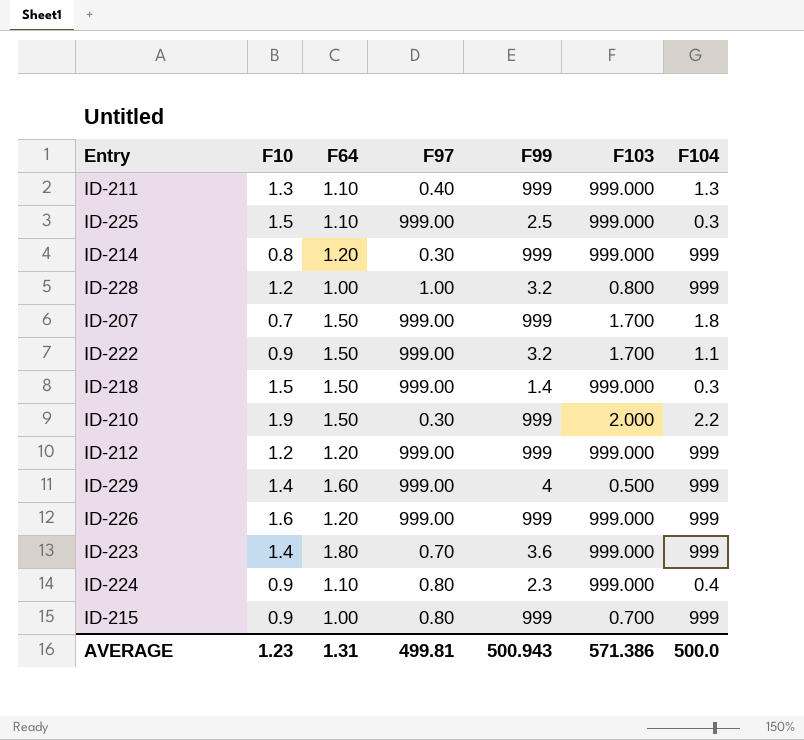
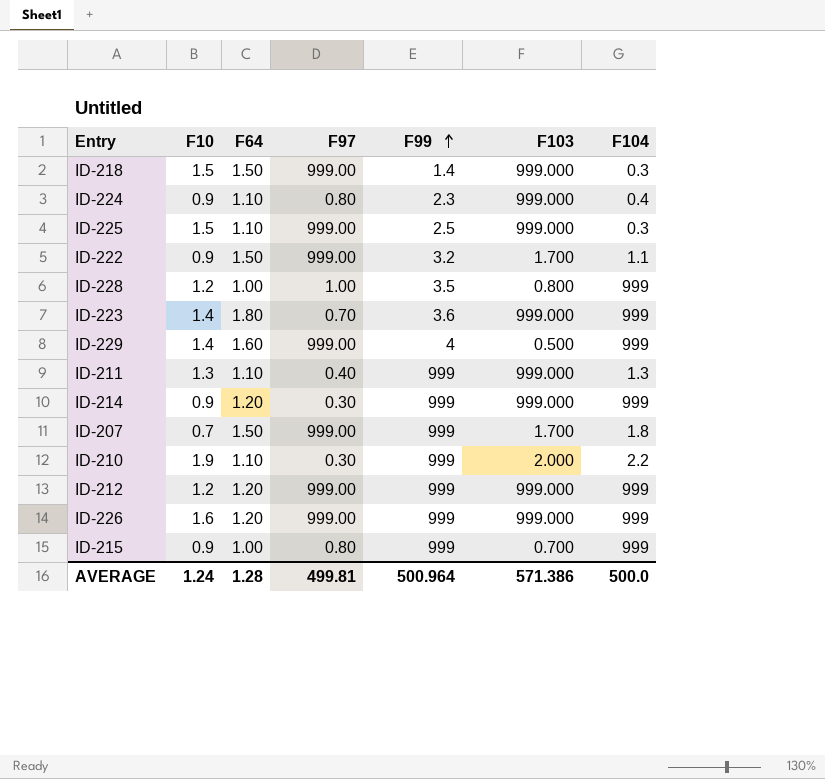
row order: none -> F99 ascending
ID-228 | F99: 3.2 -> 3.5
ID-214 | F10: 0.8 -> 0.9
ID-210 | F64: 1.50 -> 1.10
AVERAGE | F10: 1.23 -> 1.24
AVERAGE | F64: 1.31 -> 1.28
AVERAGE | F99: 500.943 -> 500.964

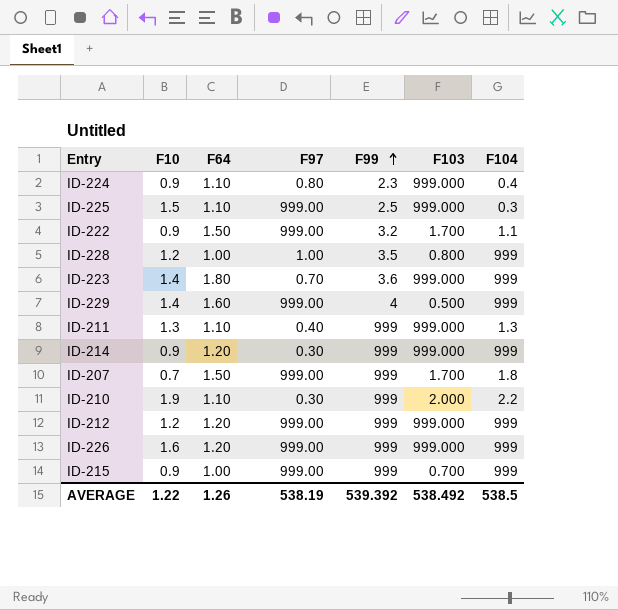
row ID-218: 1.5 | 1.50 | 999.00 | 1.4 | 999.000 | 0.3 -> none
ID-215 | F97: 0.80 -> 999.00
AVERAGE | F10: 1.24 -> 1.22
AVERAGE | F64: 1.28 -> 1.26
AVERAGE | F97: 499.81 -> 538.19
AVERAGE | F99: 500.964 -> 539.392
AVERAGE | F103: 571.386 -> 538.492
AVERAGE | F104: 500.0 -> 538.5

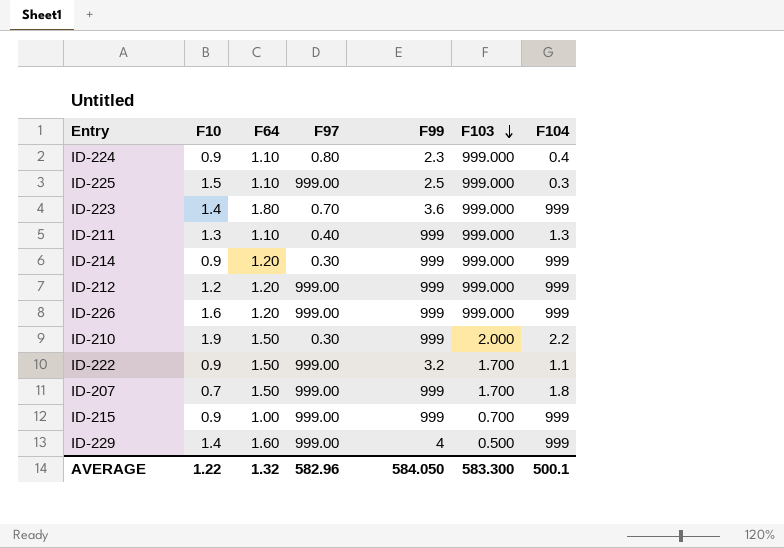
row order: F99 ascending -> F103 descending
row ID-228: 1.2 | 1.00 | 1.00 | 3.5 | 0.800 | 999 -> none
ID-210 | F64: 1.10 -> 1.50
AVERAGE | F64: 1.26 -> 1.32
AVERAGE | F97: 538.19 -> 582.96
AVERAGE | F99: 539.392 -> 584.050
AVERAGE | F103: 538.492 -> 583.300
AVERAGE | F104: 538.5 -> 500.1

